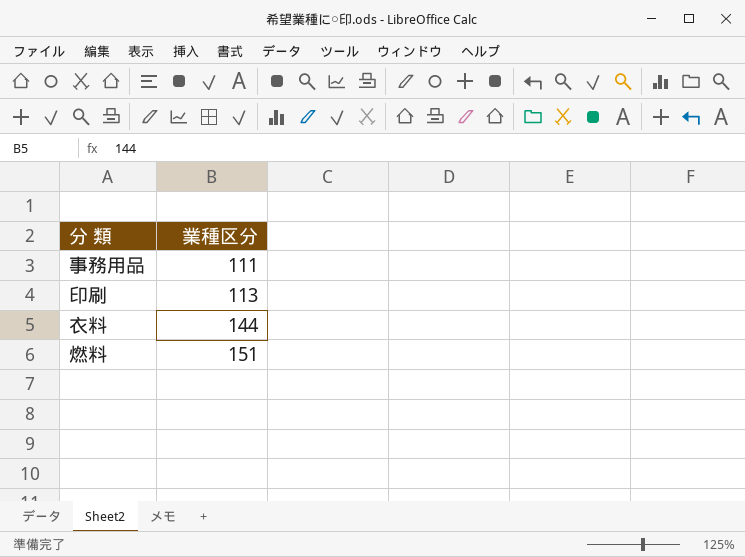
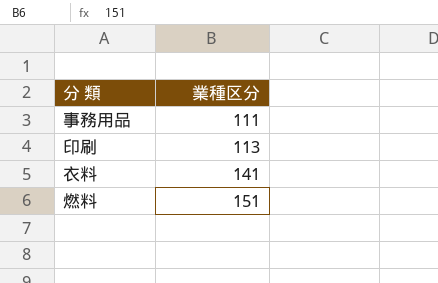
衣料 | 業種区分: 144 -> 141

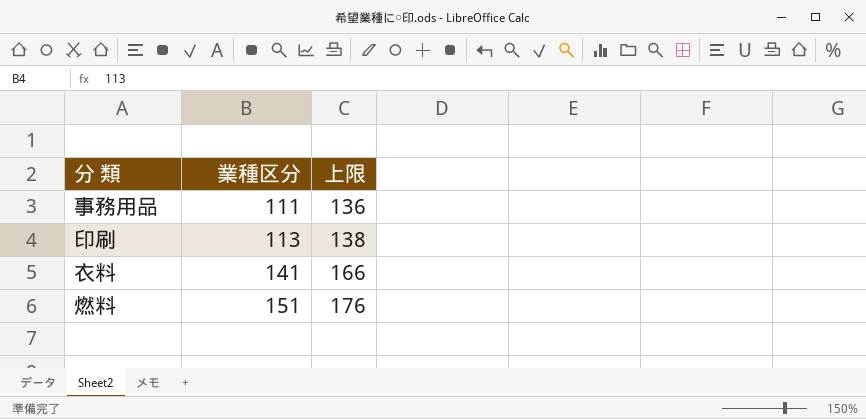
column 上限 | formula: none -> [業種区分] + 25

